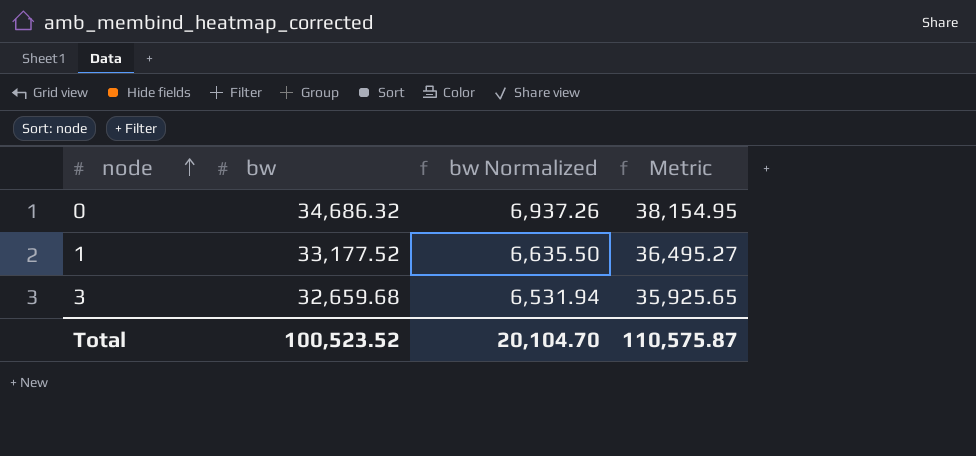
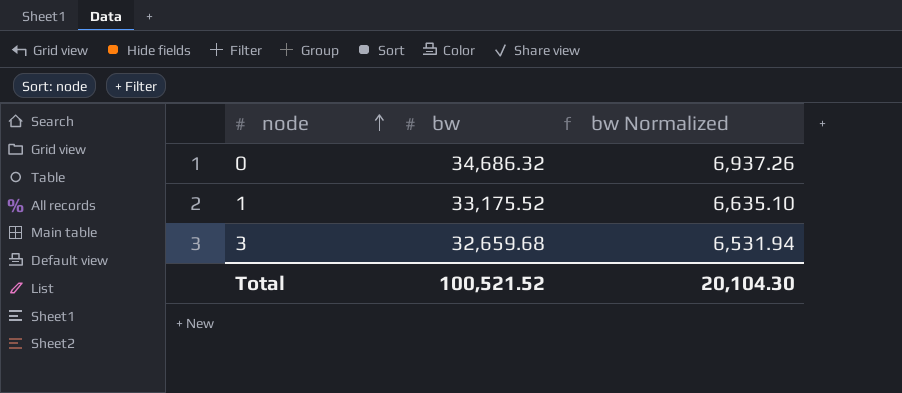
column Metric | formula: [bw] * 1.1 -> none
1 | bw: 33,177.52 -> 33,175.52
1 | bw Normalized: 6,635.50 -> 6,635.10
Total | bw: 100,523.52 -> 100,521.52
Total | bw Normalized: 20,104.70 -> 20,104.30

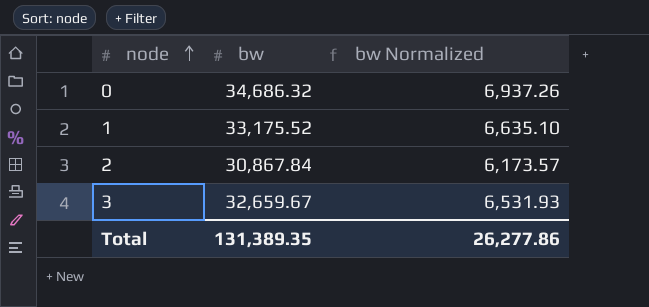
row 2: none -> 30,867.84 | 6,173.57
3 | bw: 32,659.68 -> 32,659.67
3 | bw Normalized: 6,531.94 -> 6,531.93
Total | bw: 100,521.52 -> 131,389.35
Total | bw Normalized: 20,104.30 -> 26,277.86

